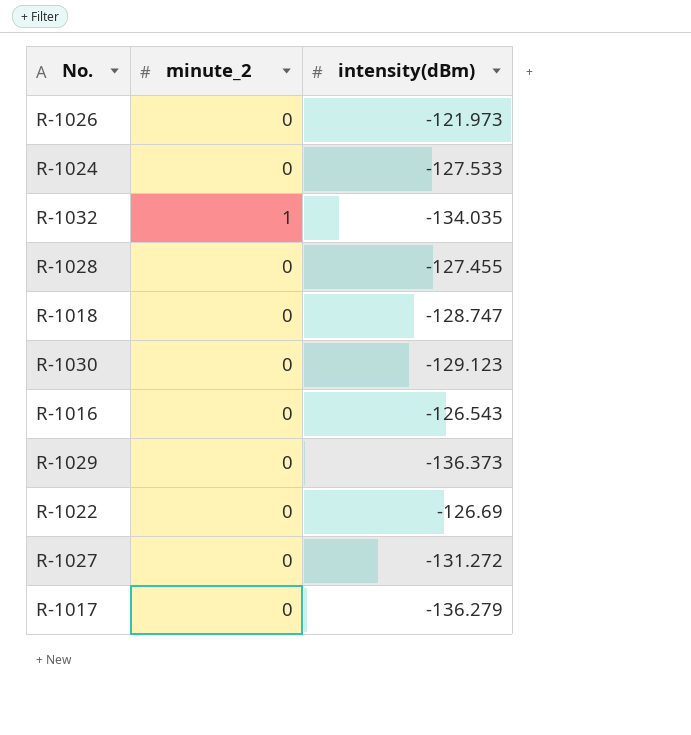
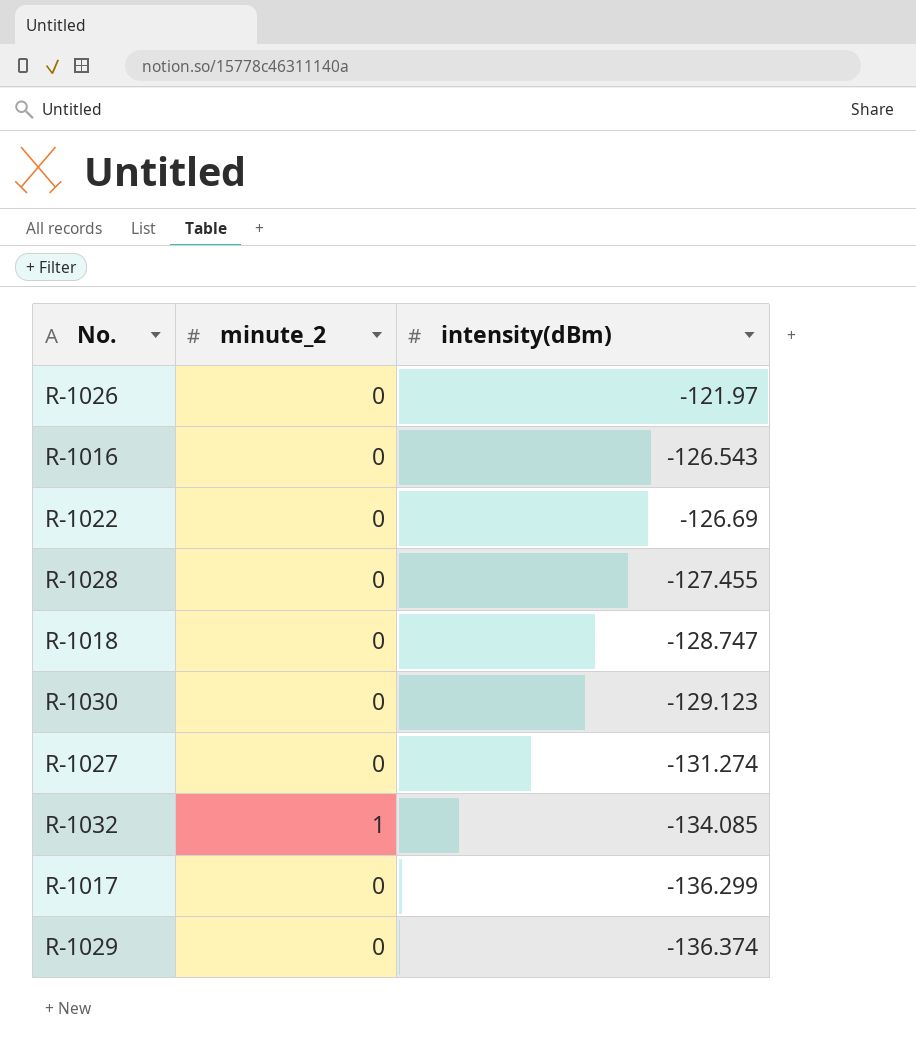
row order: none -> intensity(dBm) descending
row R-1024: 0 | -127.533 -> none
R-1026 | intensity(dBm): -121.973 -> -121.97
R-1027 | intensity(dBm): -131.272 -> -131.274
R-1032 | intensity(dBm): -134.035 -> -134.085
R-1017 | intensity(dBm): -136.279 -> -136.299
R-1029 | intensity(dBm): -136.373 -> -136.374

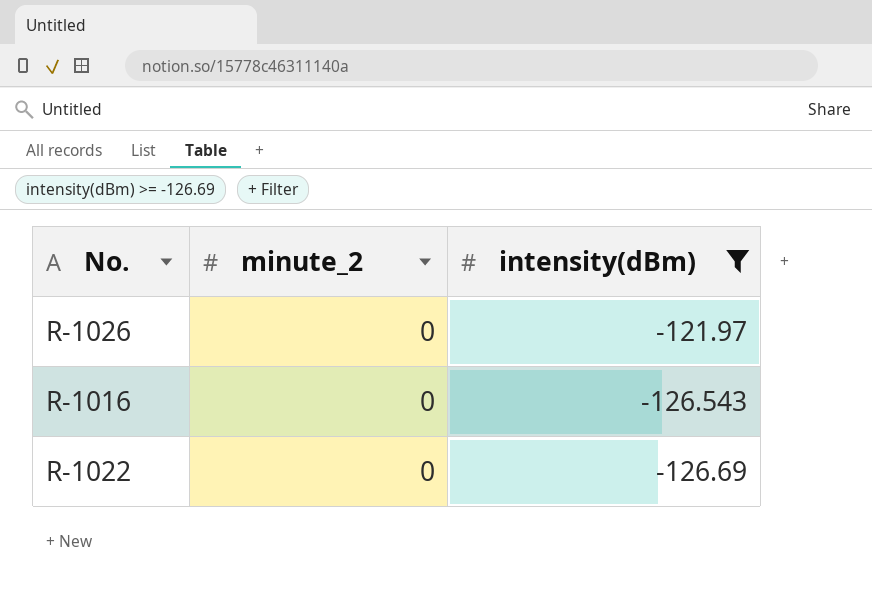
filter: none -> intensity(dBm) >= -126.69

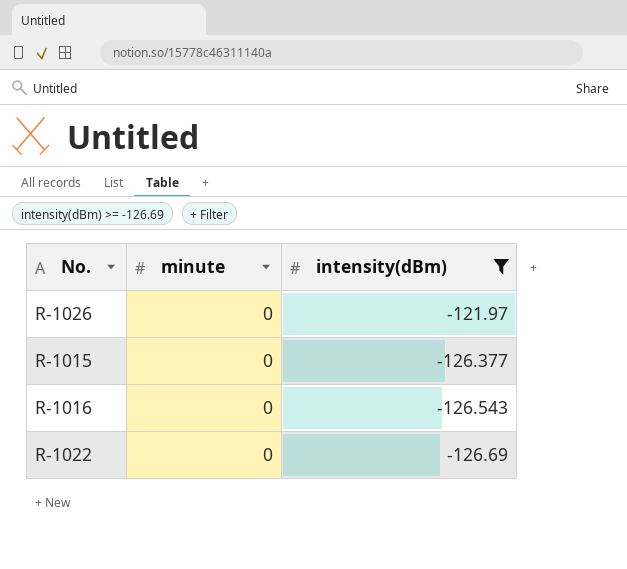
column name: minute_2 -> minute
row R-1015: none -> 0 | -126.377

